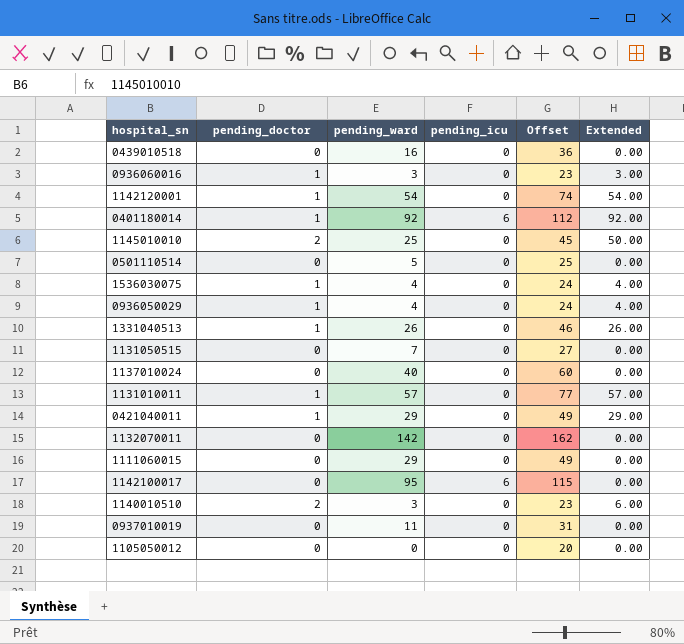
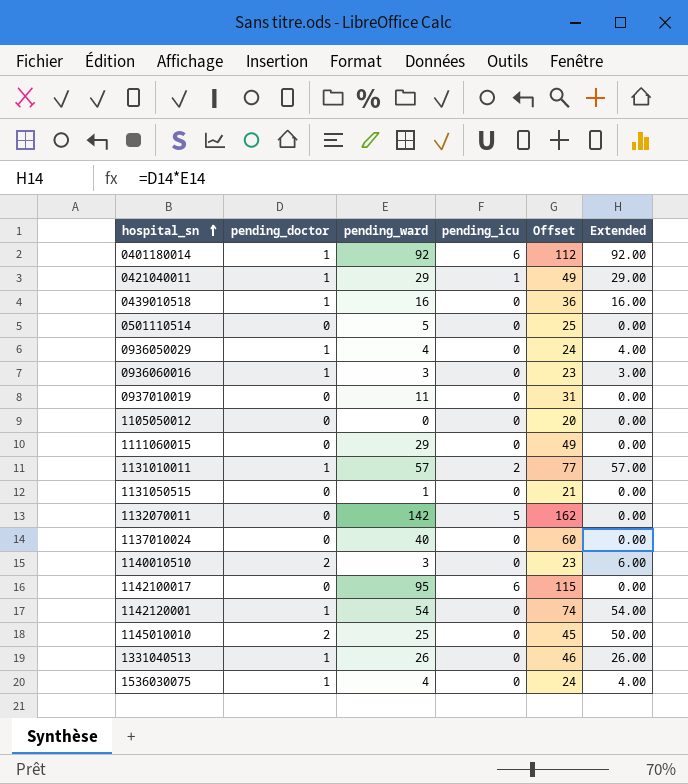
row order: none -> hospital_sn ascending
0421040011 | pending_icu: 0 -> 1
0439010518 | pending_doctor: 0 -> 1
0439010518 | Extended: 0.00 -> 16.00
1131010011 | pending_icu: 0 -> 2
1131050515 | pending_ward: 7 -> 1
1131050515 | Offset: 27 -> 21
1132070011 | pending_icu: 0 -> 5

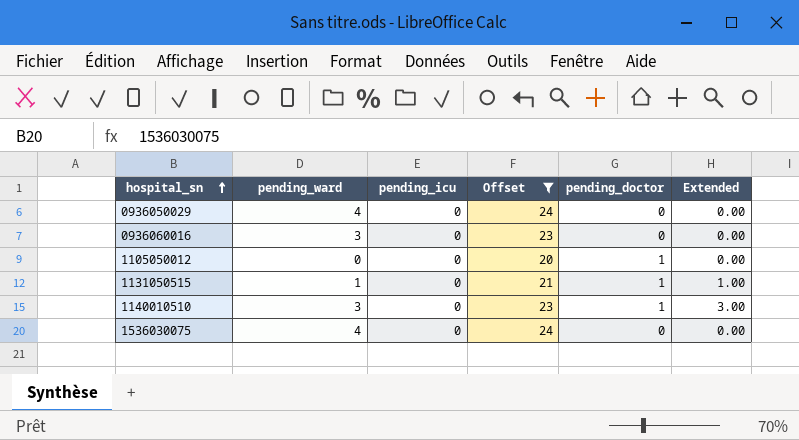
filter: none -> Offset <= 24
column pending_doctor | position: 2 -> 5
0936050029 | pending_doctor: 1 -> 0
0936050029 | Extended: 4.00 -> 0.00
0936060016 | pending_doctor: 1 -> 0
0936060016 | Extended: 3.00 -> 0.00
1105050012 | pending_doctor: 0 -> 1
1131050515 | pending_doctor: 0 -> 1
1131050515 | Extended: 0.00 -> 1.00
1140010510 | pending_doctor: 2 -> 1
1140010510 | Extended: 6.00 -> 3.00
1536030075 | pending_doctor: 1 -> 0
1536030075 | Extended: 4.00 -> 0.00

